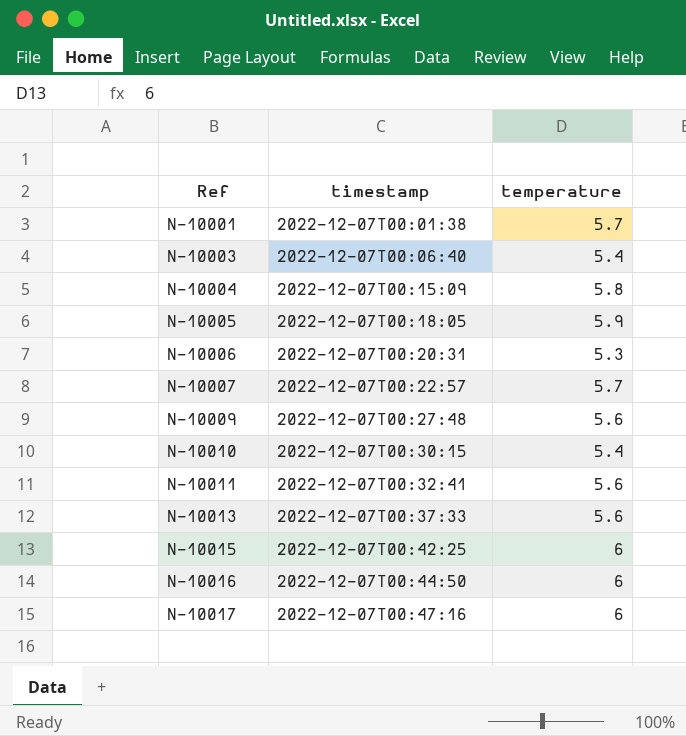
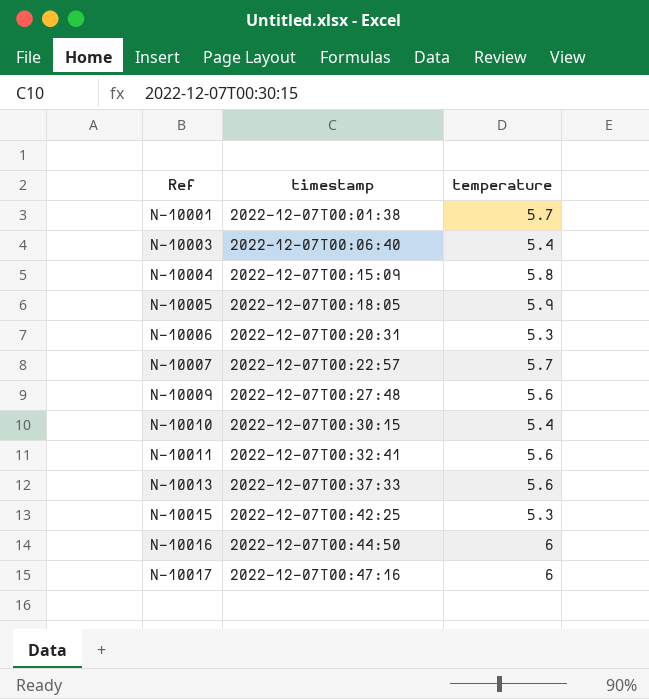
N-10015 | temperature: 6 -> 5.3

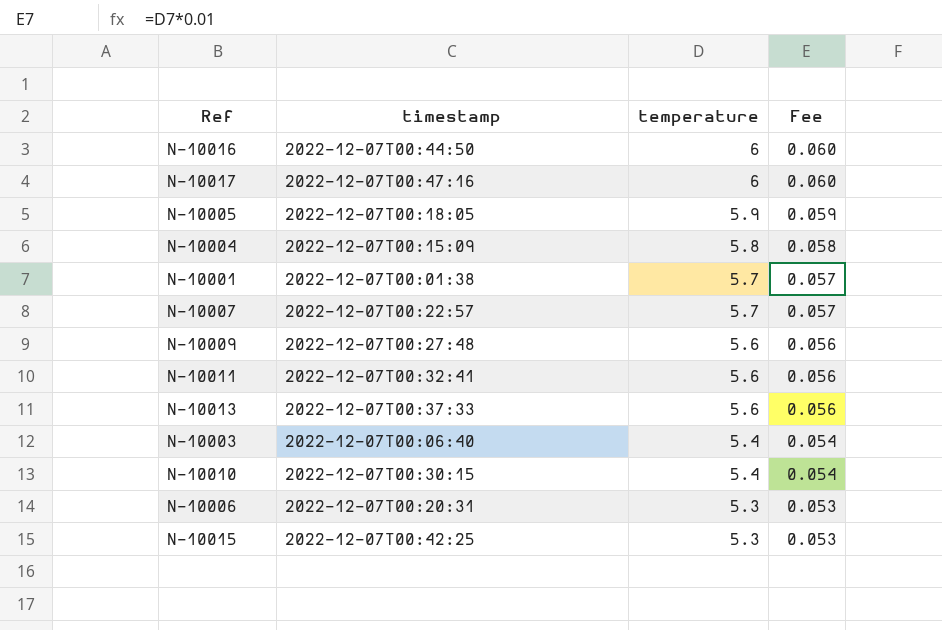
row order: Ref ascending -> temperature descending
column Fee | formula: none -> [temperature] * 0.01

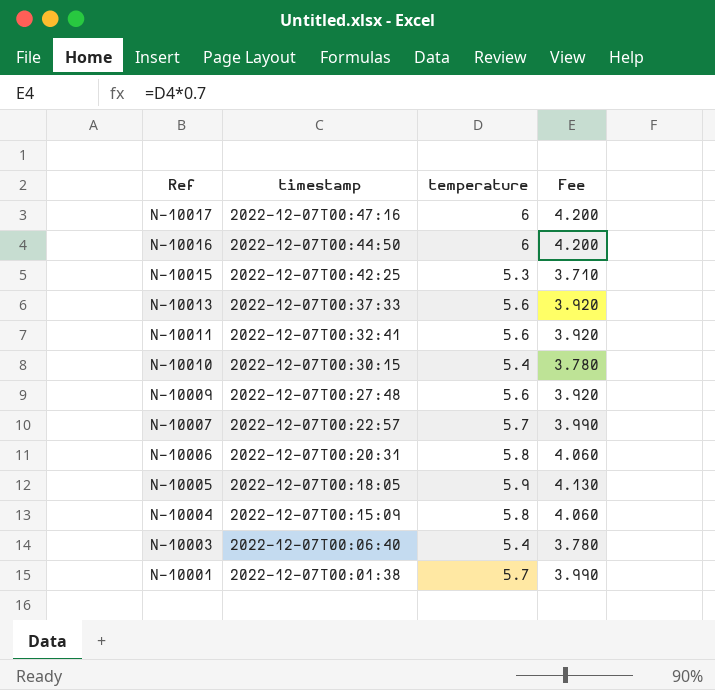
row order: temperature descending -> Ref descending
column Fee | formula: [temperature] * 0.01 -> [temperature] * 0.7
N-10006 | temperature: 5.3 -> 5.8

